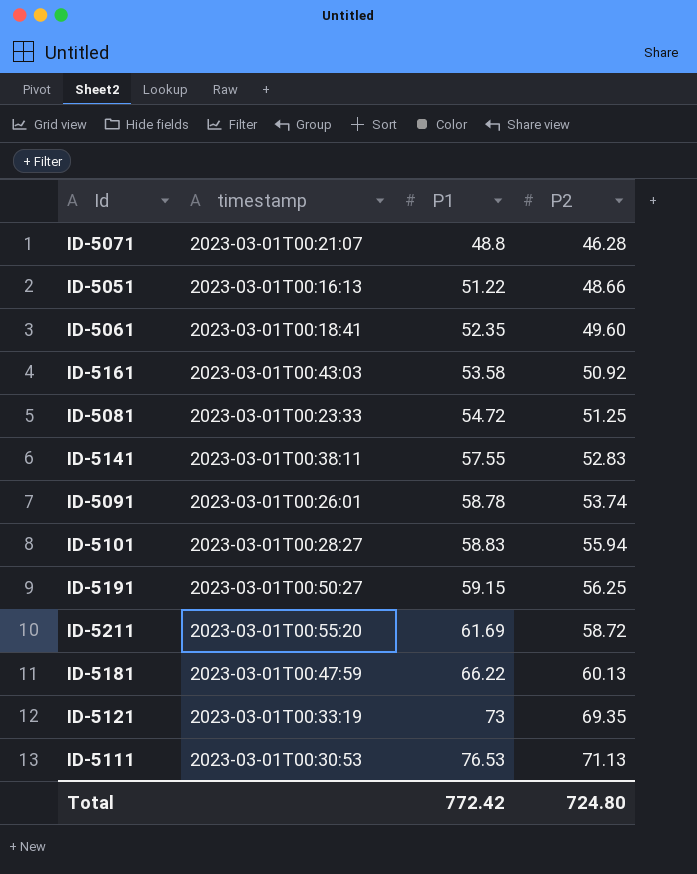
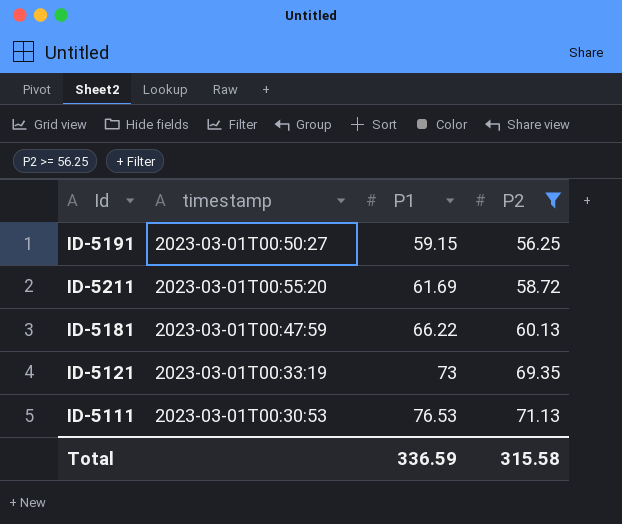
filter: none -> P2 >= 56.25
Total | P1: 772.42 -> 336.59
Total | P2: 724.80 -> 315.58

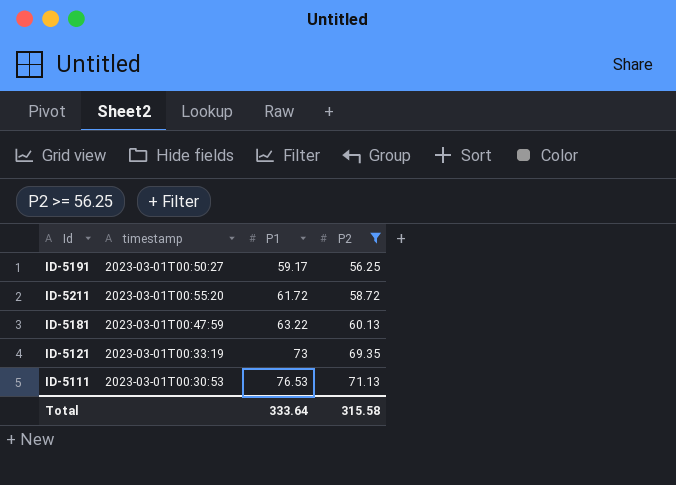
ID-5191 | P1: 59.15 -> 59.17
ID-5211 | P1: 61.69 -> 61.72
ID-5181 | P1: 66.22 -> 63.22
Total | P1: 336.59 -> 333.64

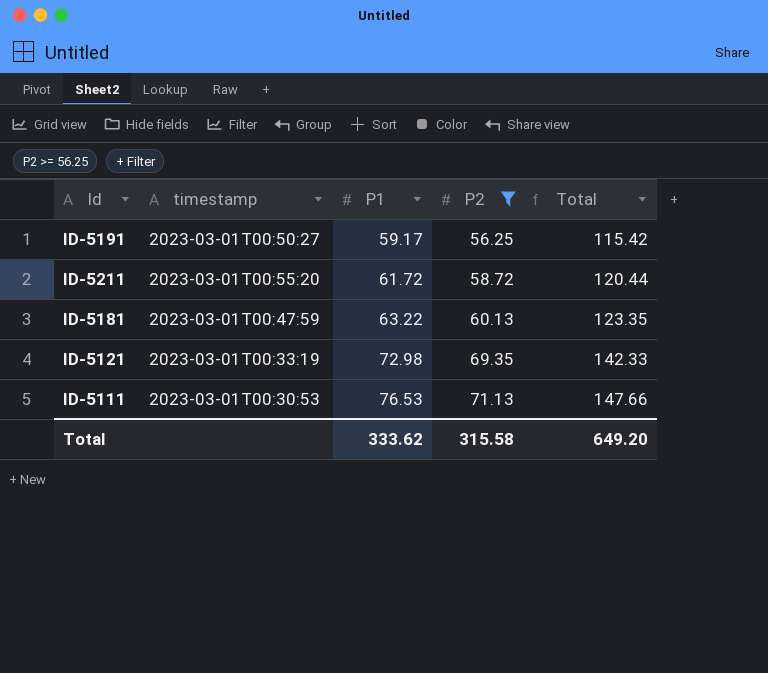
column Total | formula: none -> [P1] + [P2]
ID-5121 | P1: 73 -> 72.98
Total | P1: 333.64 -> 333.62

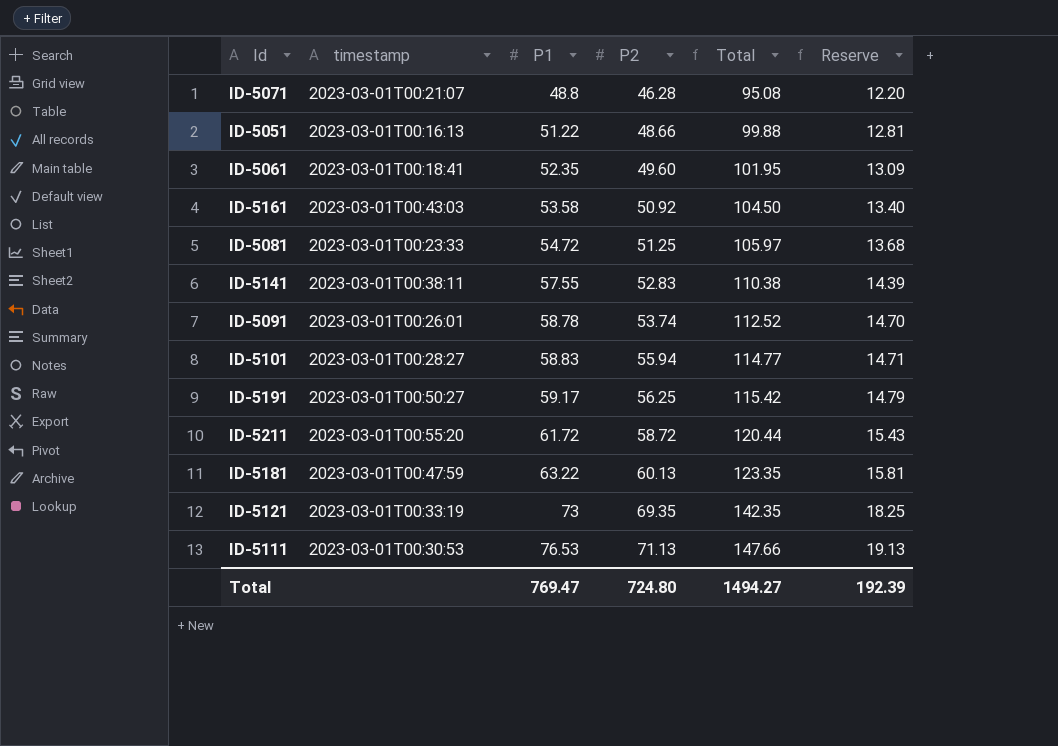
filter: P2 >= 56.25 -> none
column Reserve | formula: none -> [P1] * 0.25
ID-5121 | P1: 72.98 -> 73
ID-5121 | Total: 142.33 -> 142.35
Total | P1: 333.62 -> 769.47
Total | P2: 315.58 -> 724.80
Total | Total: 649.20 -> 1494.27

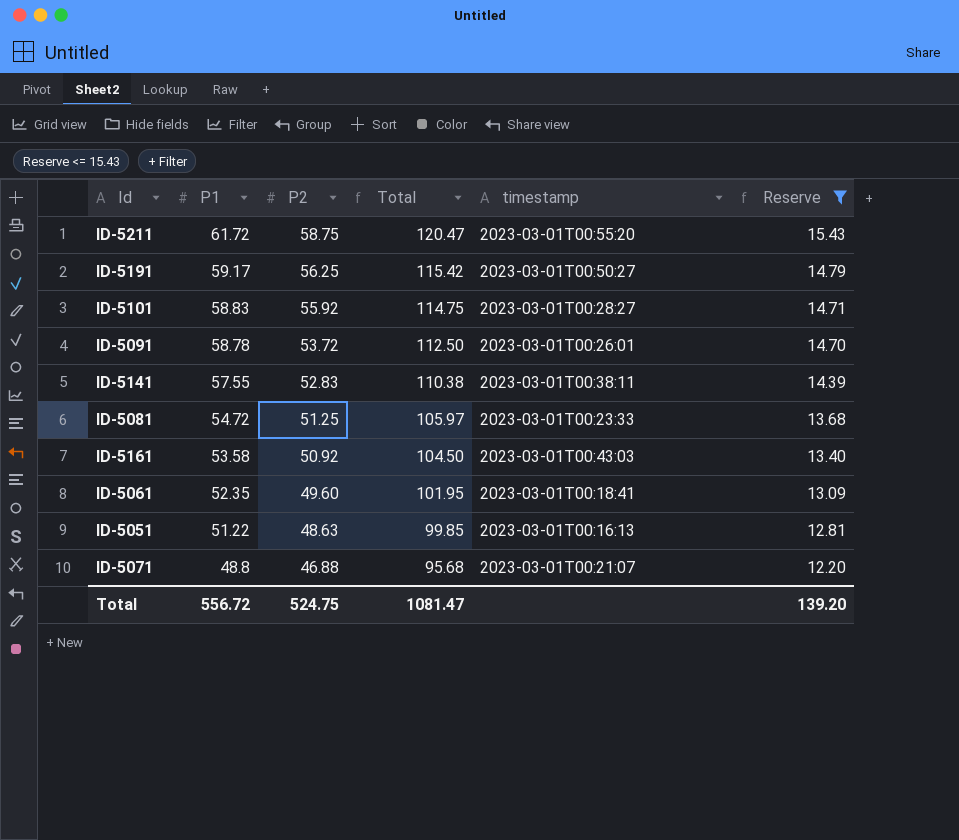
filter: none -> Reserve <= 15.43
row order: P1 ascending -> P1 descending
column timestamp | position: 2 -> 5
ID-5211 | P2: 58.72 -> 58.75
ID-5211 | Total: 120.44 -> 120.47
ID-5101 | P2: 55.94 -> 55.92
ID-5101 | Total: 114.77 -> 114.75
ID-5091 | P2: 53.74 -> 53.72
ID-5091 | Total: 112.52 -> 112.50
ID-5051 | P2: 48.66 -> 48.63
ID-5051 | Total: 99.88 -> 99.85
ID-5071 | P2: 46.28 -> 46.88
ID-5071 | Total: 95.08 -> 95.68
Total | P1: 769.47 -> 556.72
Total | P2: 724.80 -> 524.75
Total | Total: 1494.27 -> 1081.47
Total | Reserve: 192.39 -> 139.20

